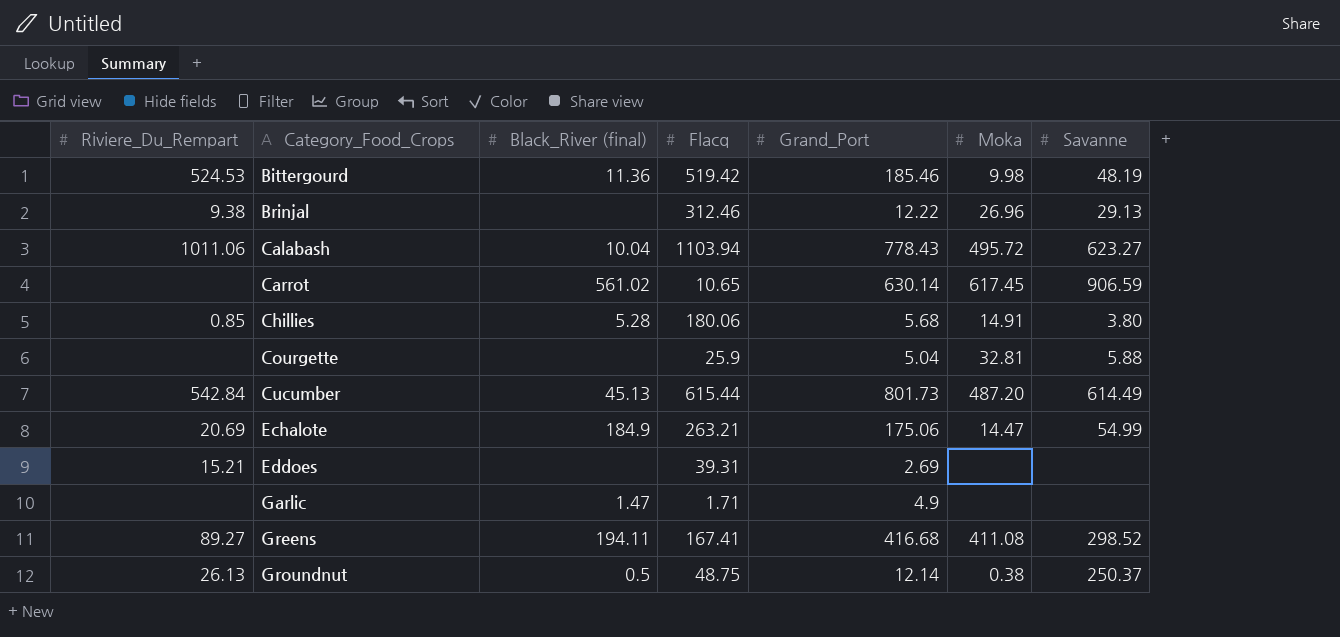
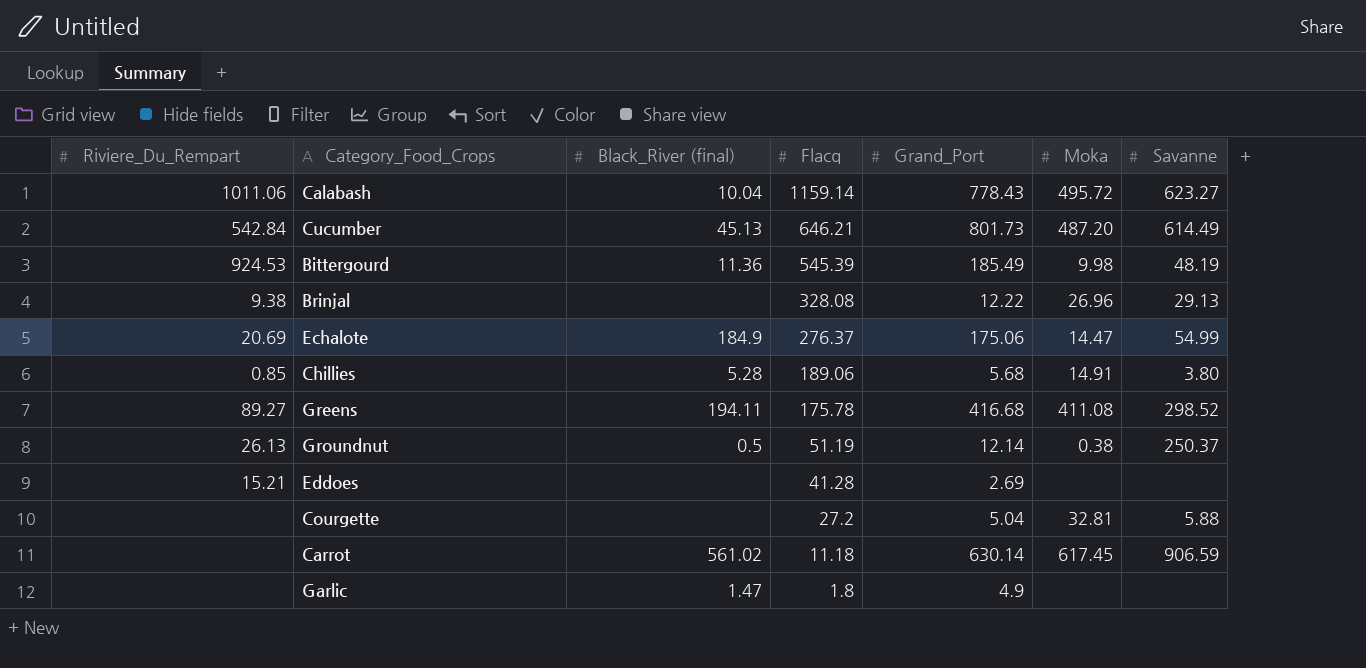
row order: Category_Food_Crops ascending -> Flacq descending
Calabash | Flacq: 1103.94 -> 1159.14
Cucumber | Flacq: 615.44 -> 646.21
Bittergourd | Riviere_Du_Rempart: 524.53 -> 924.53
Bittergourd | Flacq: 519.42 -> 545.39
Bittergourd | Grand_Port: 185.46 -> 185.49
Brinjal | Flacq: 312.46 -> 328.08
Echalote | Flacq: 263.21 -> 276.37
Chillies | Flacq: 180.06 -> 189.06
Greens | Flacq: 167.41 -> 175.78
Groundnut | Flacq: 48.75 -> 51.19
Eddoes | Flacq: 39.31 -> 41.28
Courgette | Flacq: 25.9 -> 27.2
Carrot | Flacq: 10.65 -> 11.18
Garlic | Flacq: 1.71 -> 1.8

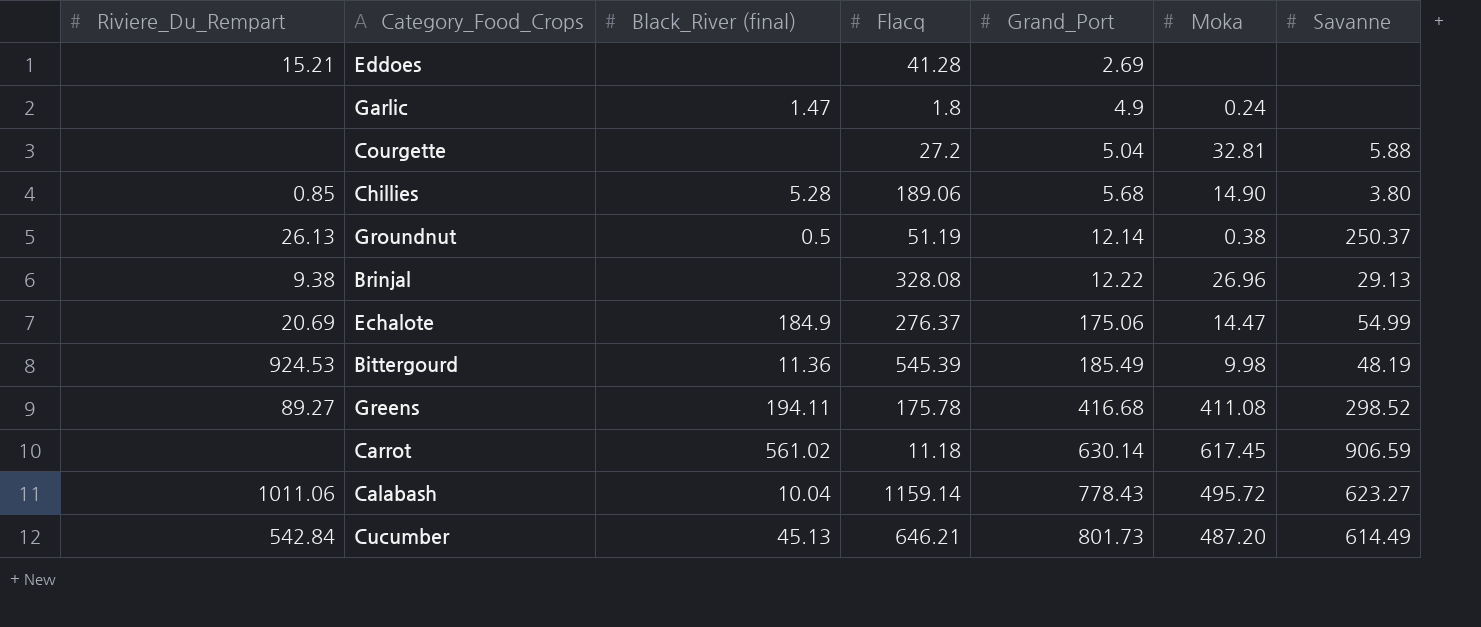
row order: Flacq descending -> Grand_Port ascending
Garlic | Moka: none -> 0.24
Chillies | Moka: 14.91 -> 14.90

